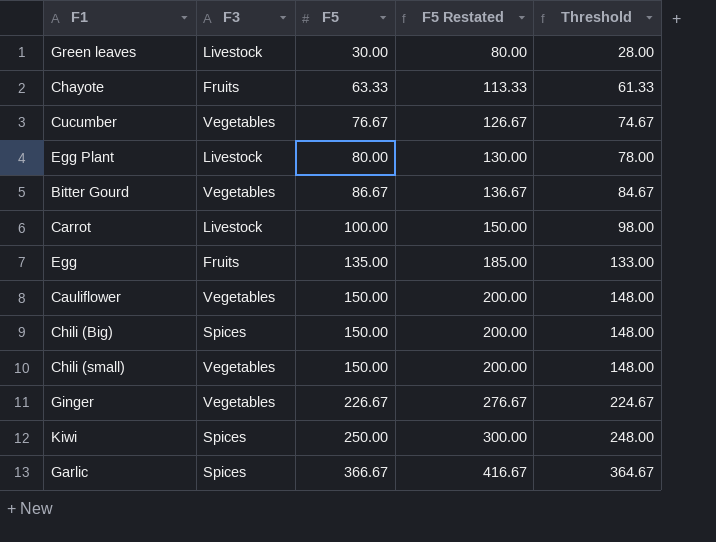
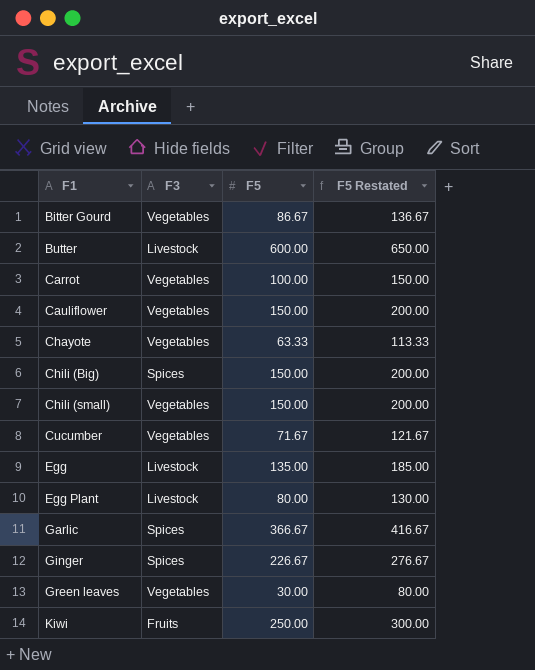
row order: F5 ascending -> F1 ascending
column Threshold | formula: [F5] - 2 -> none
row Butter: none -> Livestock | 600.00 | 650.00
Carrot | F3: Livestock -> Vegetables
Chayote | F3: Fruits -> Vegetables
Cucumber | F5: 76.67 -> 71.67
Cucumber | F5 Restated: 126.67 -> 121.67
Egg | F3: Fruits -> Livestock
Ginger | F3: Vegetables -> Spices
Green leaves | F3: Livestock -> Vegetables
Kiwi | F3: Spices -> Fruits

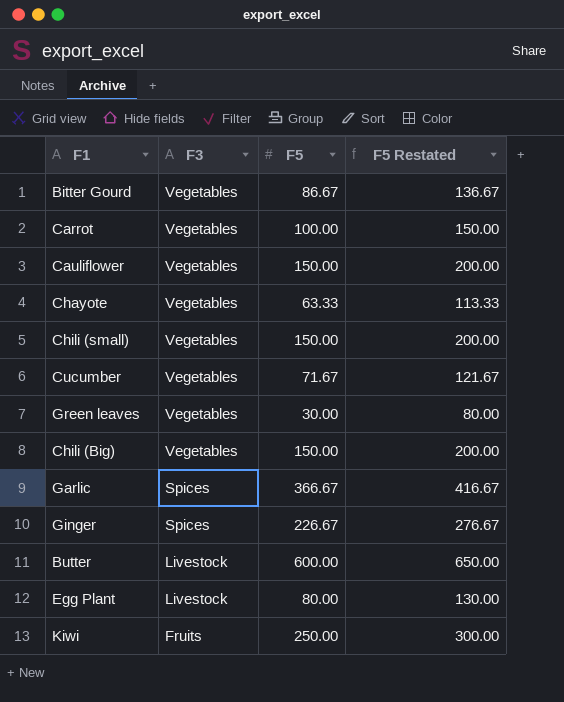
row order: F1 ascending -> F3 descending
row Egg: Livestock | 135.00 | 185.00 -> none
Chili (Big) | F3: Spices -> Vegetables

